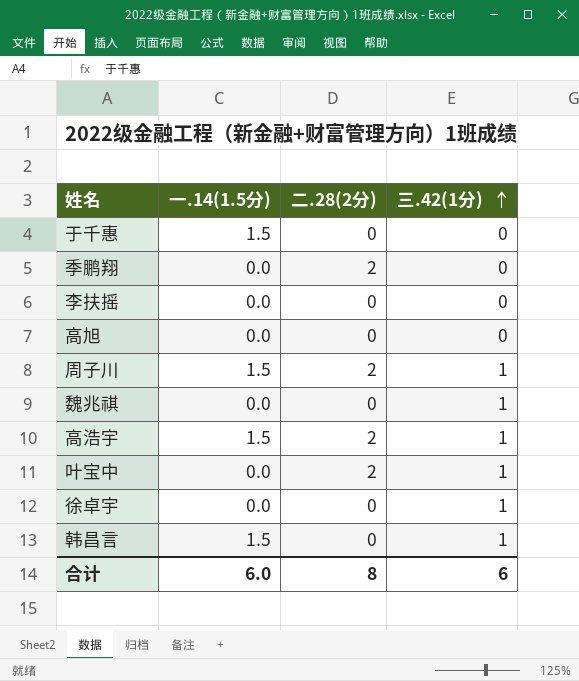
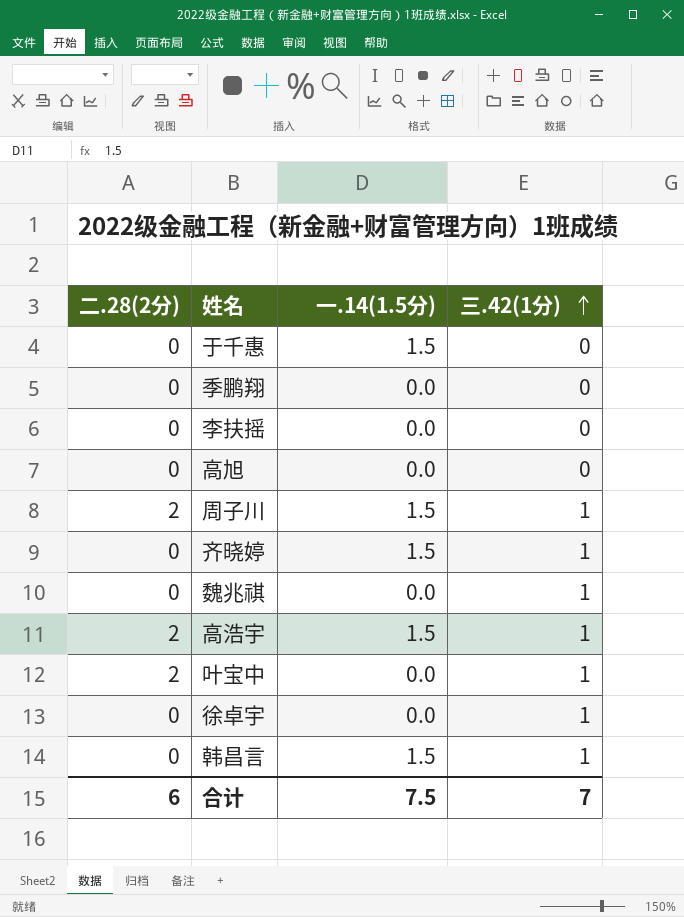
column 二.28(2分) | position: 3 -> 1
季鹏翔 | 二.28(2分): 2 -> 0
row 齐晓婷: none -> 0 | 1.5 | 1
合计 | 二.28(2分): 8 -> 6
合计 | 一.14(1.5分): 6.0 -> 7.5
合计 | 三.42(1分): 6 -> 7

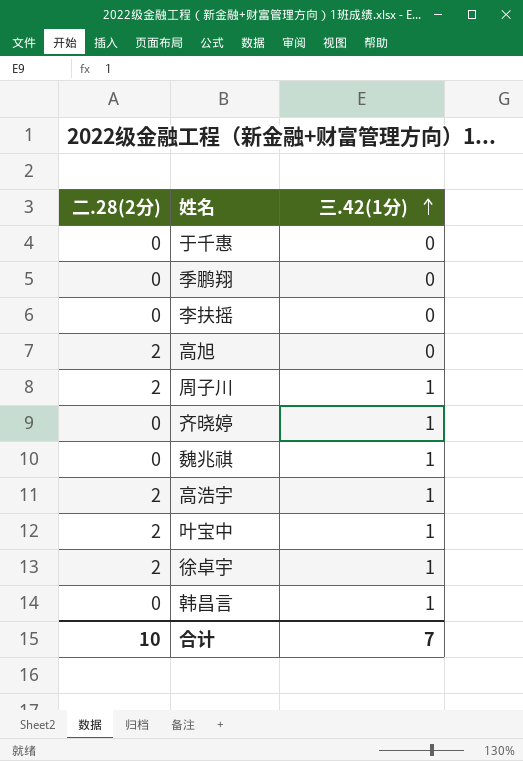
column 一.14(1.5分) | position: 3 -> none
高旭 | 二.28(2分): 0 -> 2
徐卓宇 | 二.28(2分): 0 -> 2
合计 | 二.28(2分): 6 -> 10

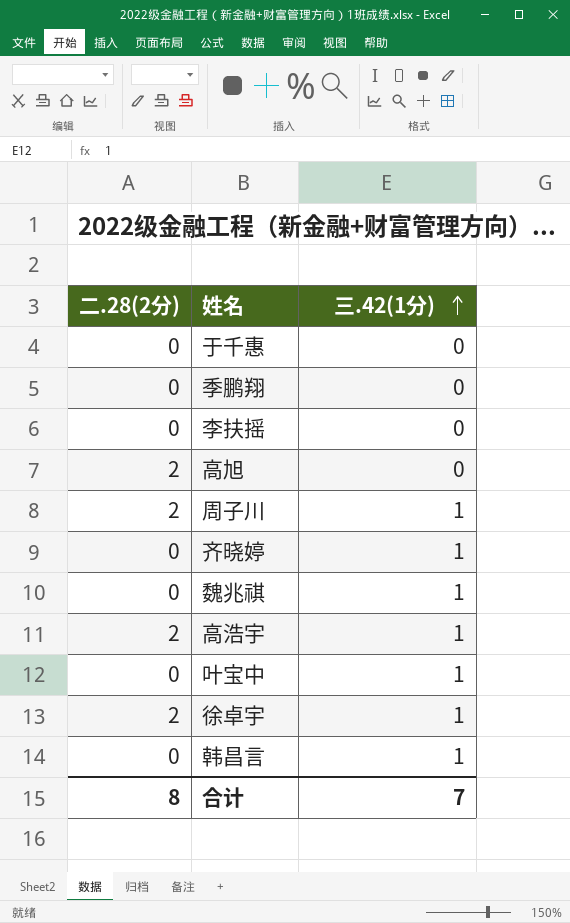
叶宝中 | 二.28(2分): 2 -> 0
合计 | 二.28(2分): 10 -> 8

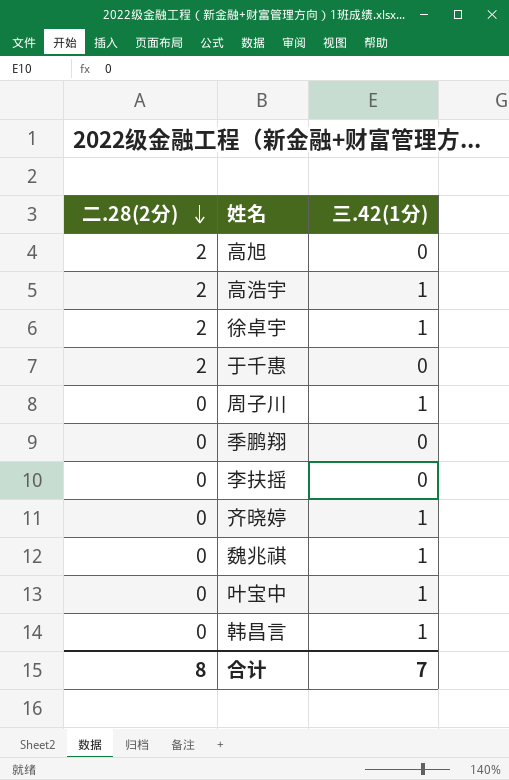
row order: 三.42(1分) ascending -> 二.28(2分) descending
于千惠 | 二.28(2分): 0 -> 2
周子川 | 二.28(2分): 2 -> 0

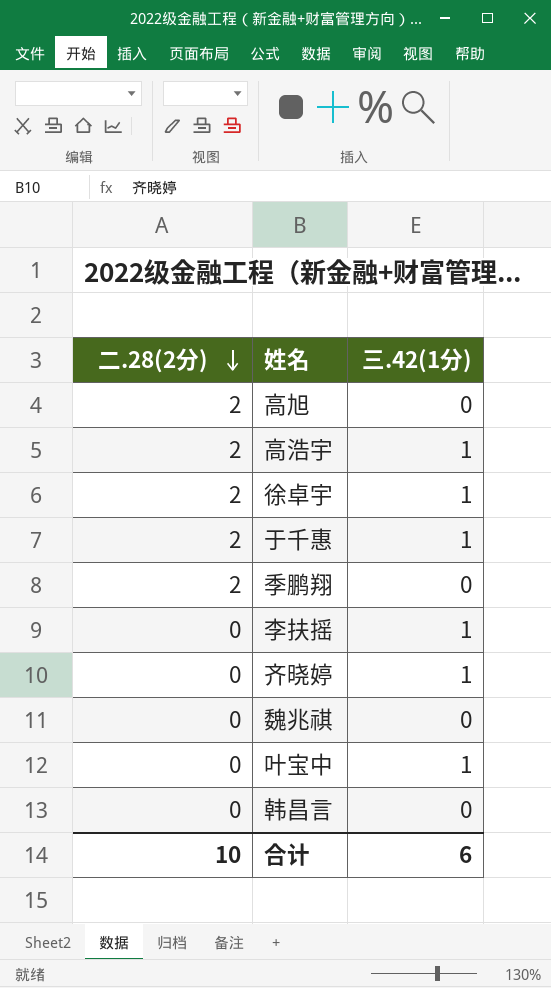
row 周子川: 0 | 1 -> none
于千惠 | 三.42(1分): 0 -> 1
季鹏翔 | 二.28(2分): 0 -> 2
李扶摇 | 三.42(1分): 0 -> 1
魏兆祺 | 三.42(1分): 1 -> 0
韩昌言 | 三.42(1分): 1 -> 0
合计 | 二.28(2分): 8 -> 10
合计 | 三.42(1分): 7 -> 6

